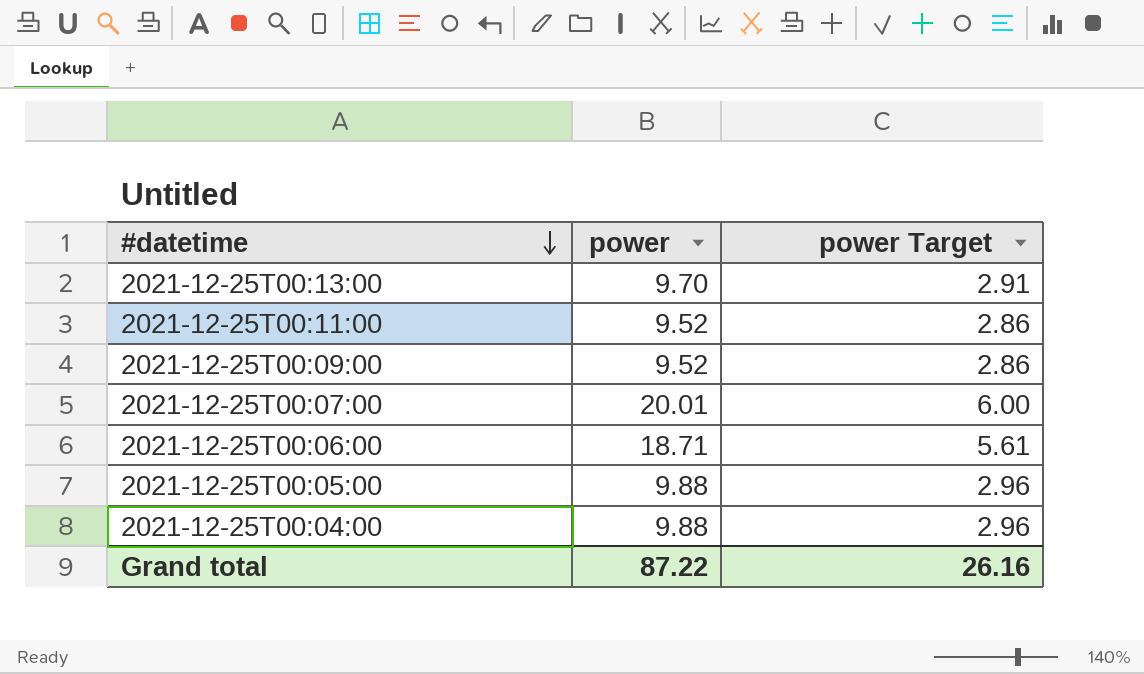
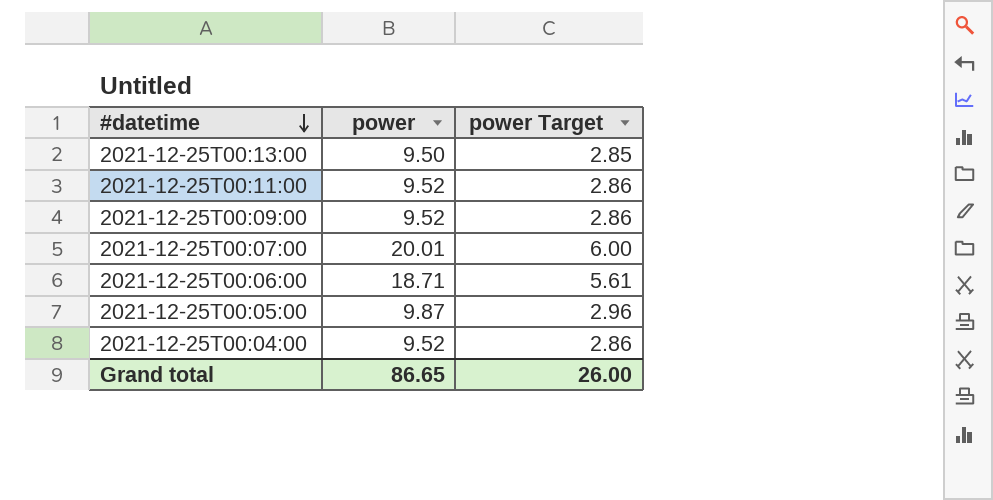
2021-12-25T00:13:00 | power: 9.70 -> 9.50
2021-12-25T00:13:00 | power Target: 2.91 -> 2.85
2021-12-25T00:05:00 | power: 9.88 -> 9.87
2021-12-25T00:04:00 | power: 9.88 -> 9.52
2021-12-25T00:04:00 | power Target: 2.96 -> 2.86
Grand total | power: 87.22 -> 86.65
Grand total | power Target: 26.16 -> 26.00

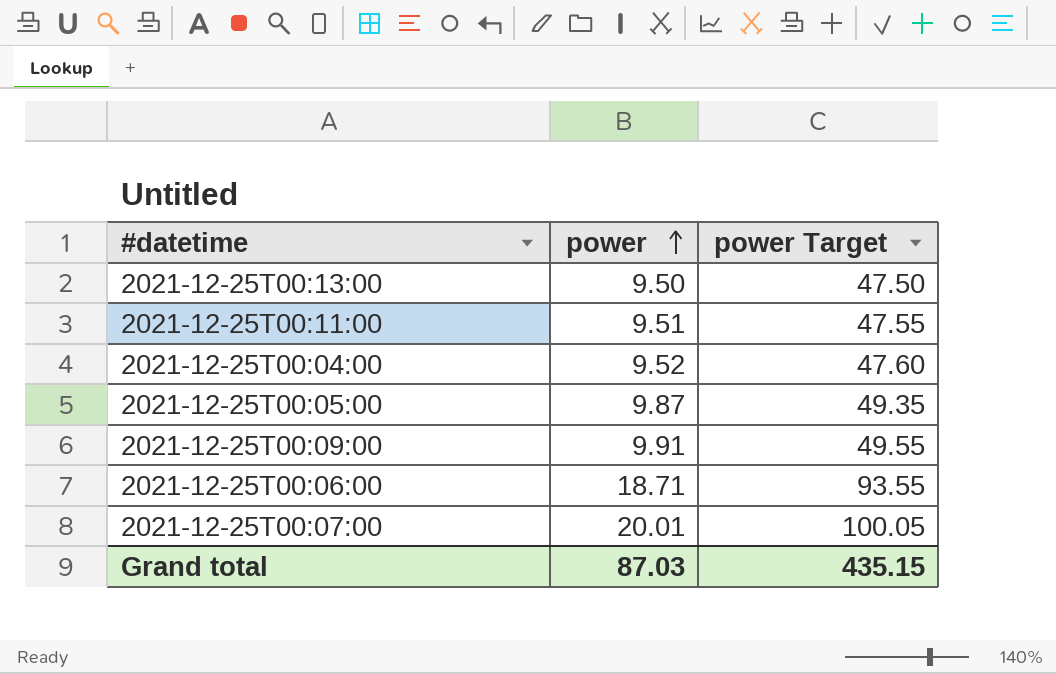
row order: #datetime descending -> power ascending
column power Target | formula: [power] * 0.3 -> [power] * 5
2021-12-25T00:11:00 | power: 9.52 -> 9.51
2021-12-25T00:09:00 | power: 9.52 -> 9.91
Grand total | power: 86.65 -> 87.03
Grand total | power Target: 26.00 -> 435.15

